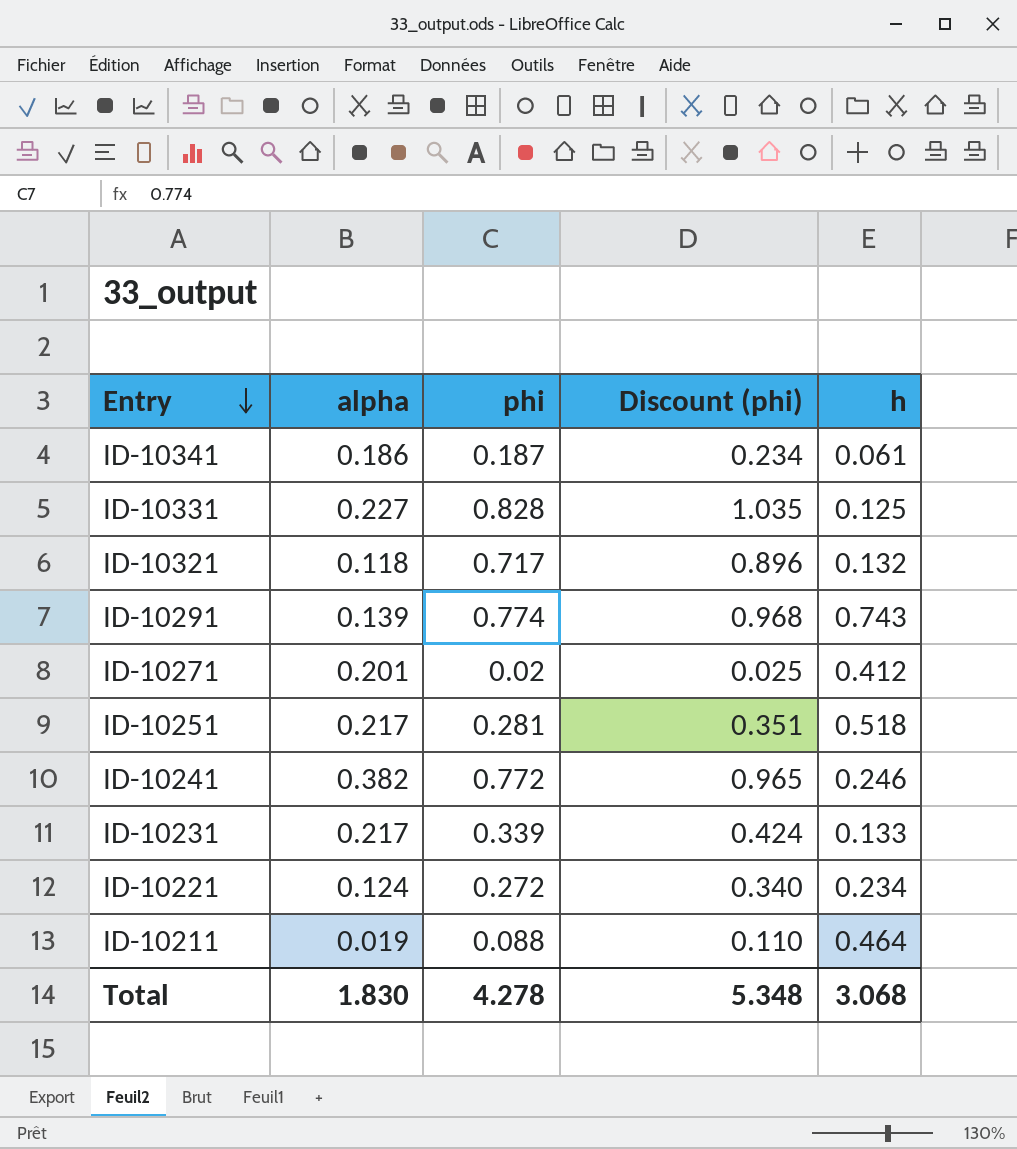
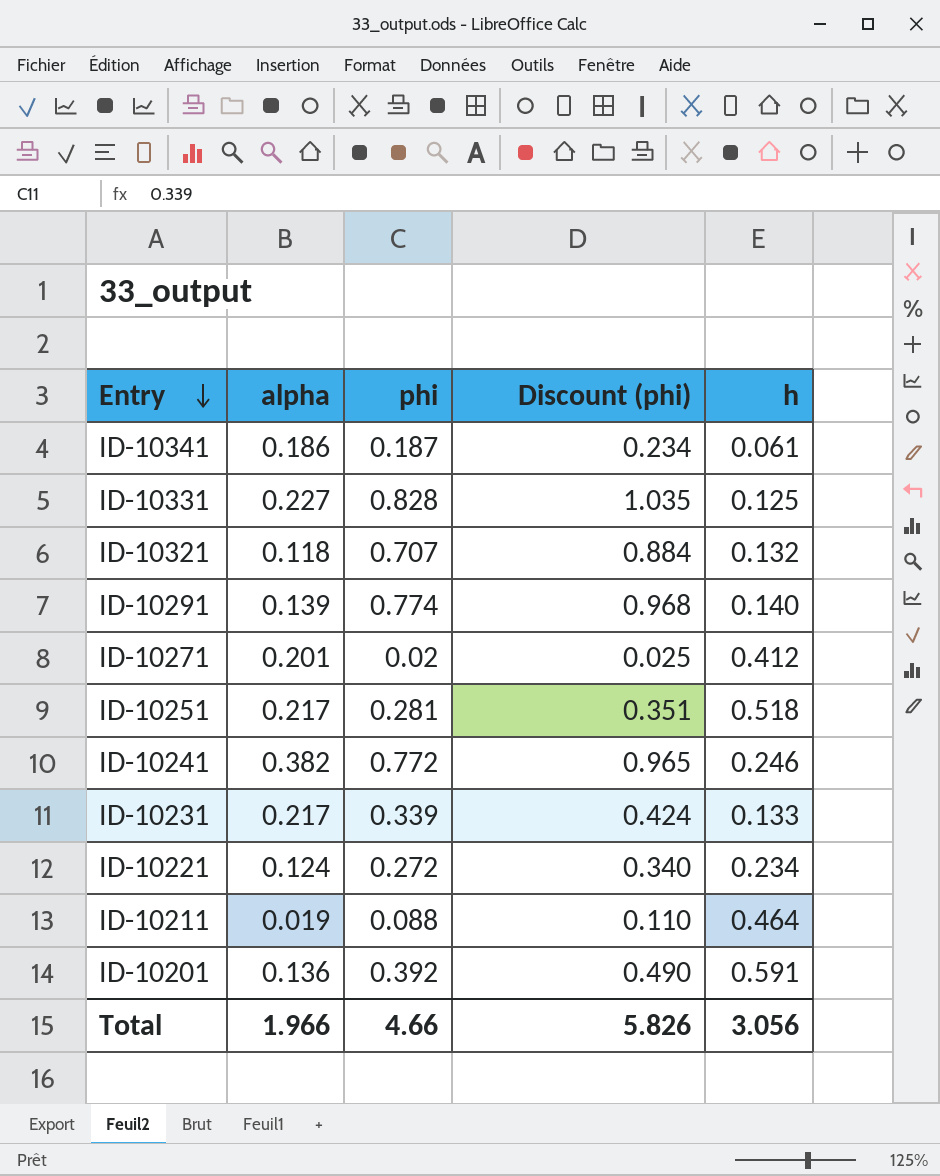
ID-10321 | phi: 0.717 -> 0.707
ID-10321 | Discount (phi): 0.896 -> 0.884
ID-10291 | h: 0.743 -> 0.140
row ID-10201: none -> 0.136 | 0.392 | 0.490 | 0.591
Total | alpha: 1.830 -> 1.966
Total | phi: 4.278 -> 4.66
Total | Discount (phi): 5.348 -> 5.826
Total | h: 3.068 -> 3.056

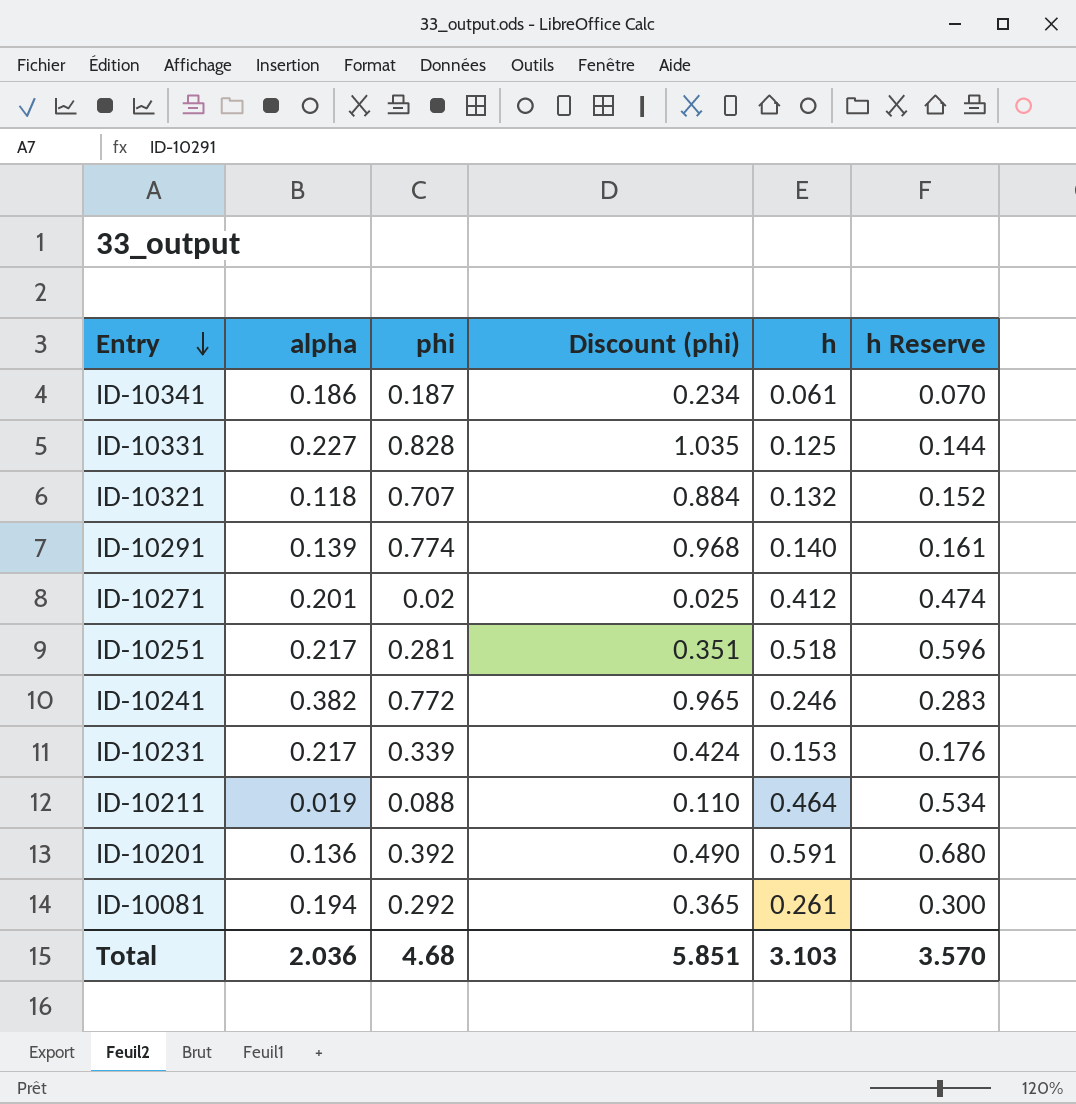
column h Reserve | formula: none -> [h] * 1.15
row ID-10221: 0.124 | 0.272 | 0.340 | 0.234 -> none
ID-10231 | h: 0.133 -> 0.153
row ID-10081: none -> 0.194 | 0.292 | 0.365 | 0.261 | 0.300
Total | alpha: 1.966 -> 2.036
Total | phi: 4.66 -> 4.68
Total | Discount (phi): 5.826 -> 5.851
Total | h: 3.056 -> 3.103

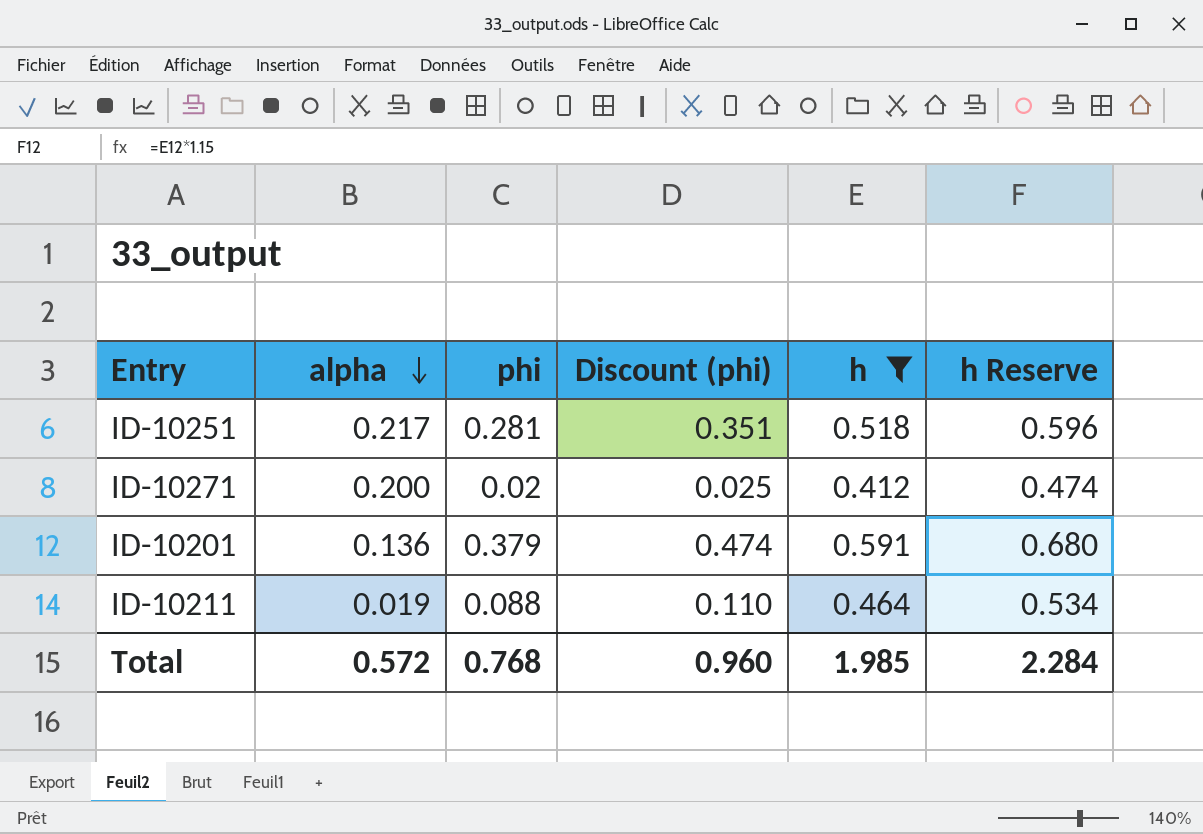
filter: none -> h >= 0.412
row order: Entry descending -> alpha descending
ID-10271 | alpha: 0.201 -> 0.200
ID-10201 | phi: 0.392 -> 0.379
ID-10201 | Discount (phi): 0.490 -> 0.474
Total | alpha: 2.036 -> 0.572
Total | phi: 4.68 -> 0.768
Total | Discount (phi): 5.851 -> 0.960
Total | h: 3.103 -> 1.985
Total | h Reserve: 3.570 -> 2.284

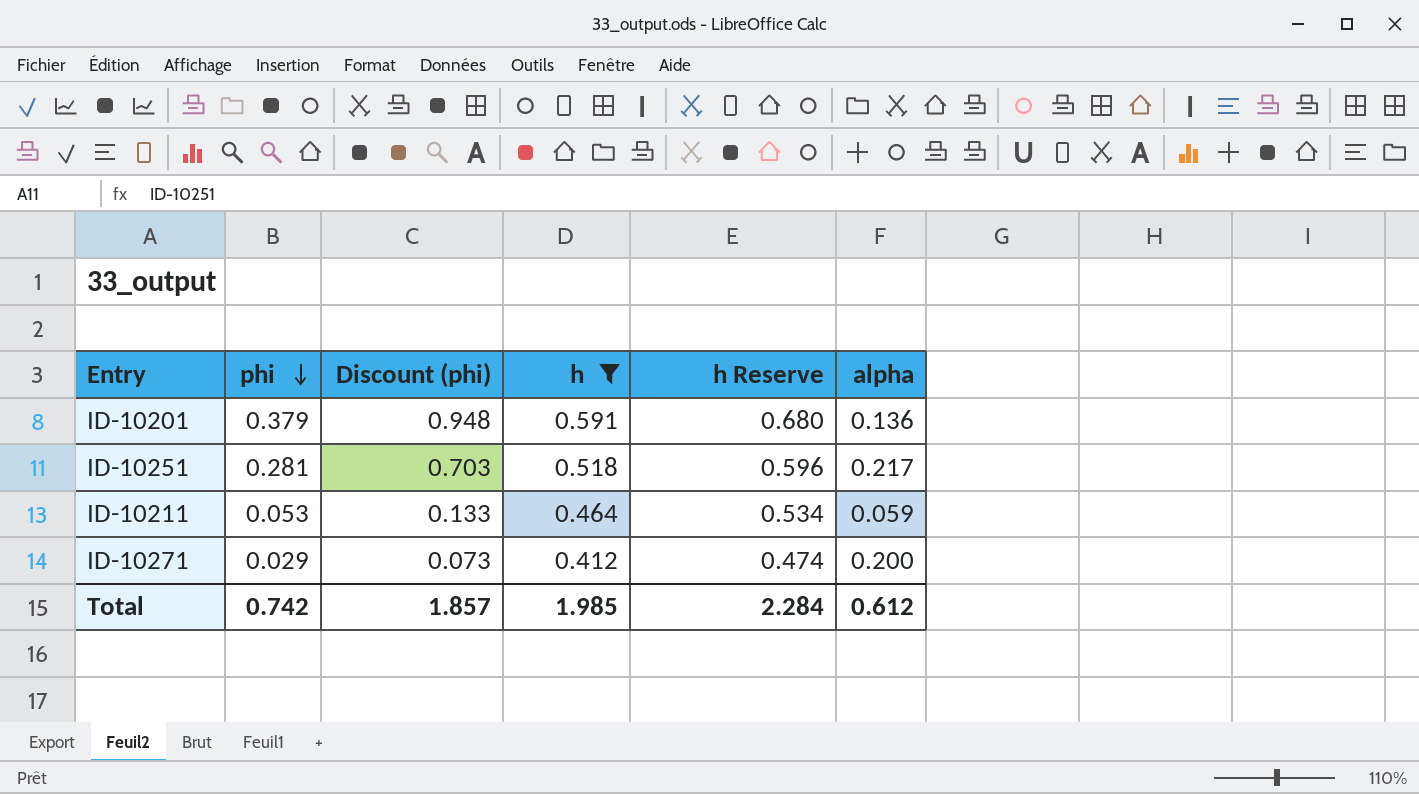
row order: alpha descending -> phi descending
column Discount (phi) | formula: [phi] * 1.25 -> [phi] * 2.5
column alpha | position: 2 -> 6
ID-10211 | phi: 0.088 -> 0.053
ID-10211 | alpha: 0.019 -> 0.059
ID-10271 | phi: 0.02 -> 0.029
Total | phi: 0.768 -> 0.742
Total | Discount (phi): 0.960 -> 1.857
Total | alpha: 0.572 -> 0.612

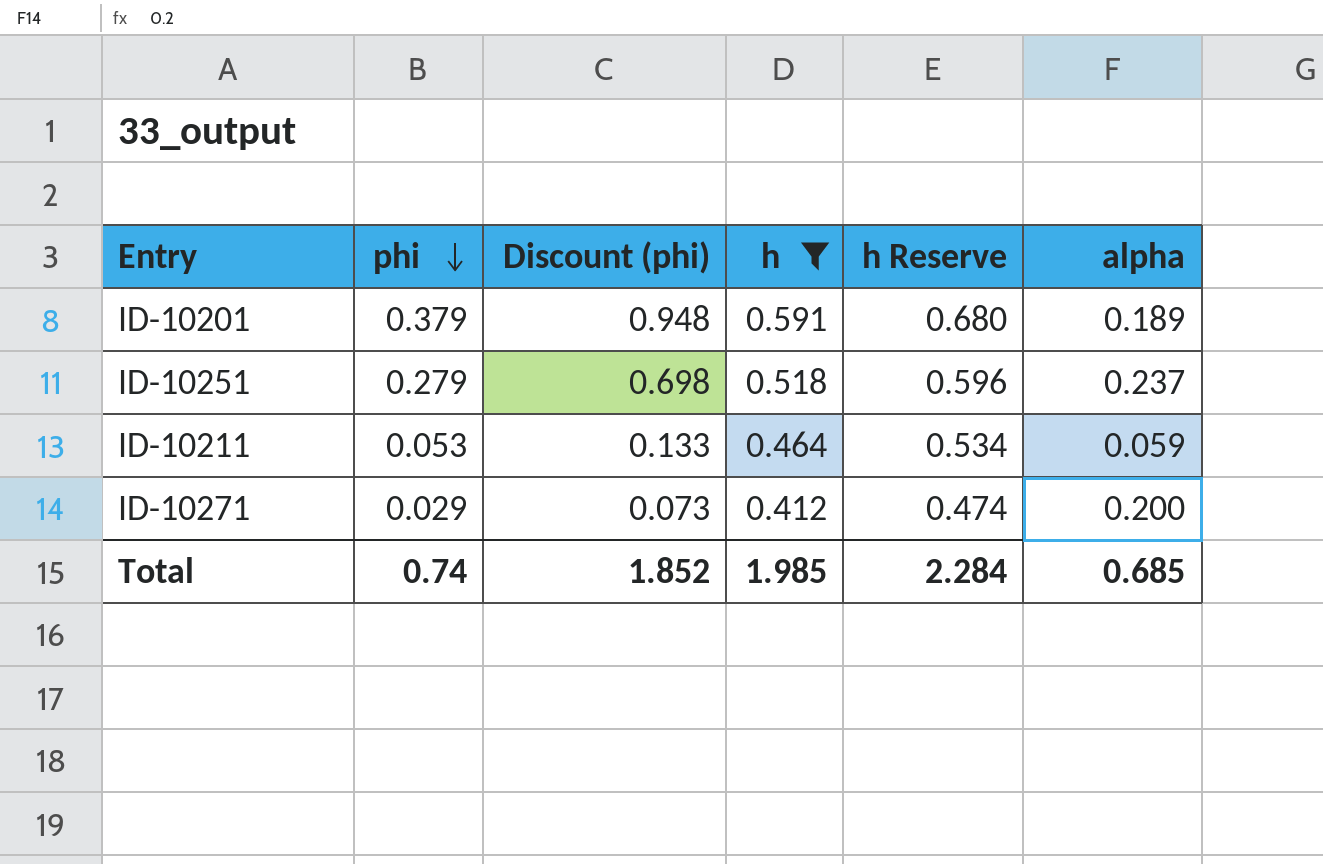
ID-10201 | alpha: 0.136 -> 0.189
ID-10251 | phi: 0.281 -> 0.279
ID-10251 | Discount (phi): 0.703 -> 0.698
ID-10251 | alpha: 0.217 -> 0.237
Total | phi: 0.742 -> 0.74
Total | Discount (phi): 1.857 -> 1.852
Total | alpha: 0.612 -> 0.685

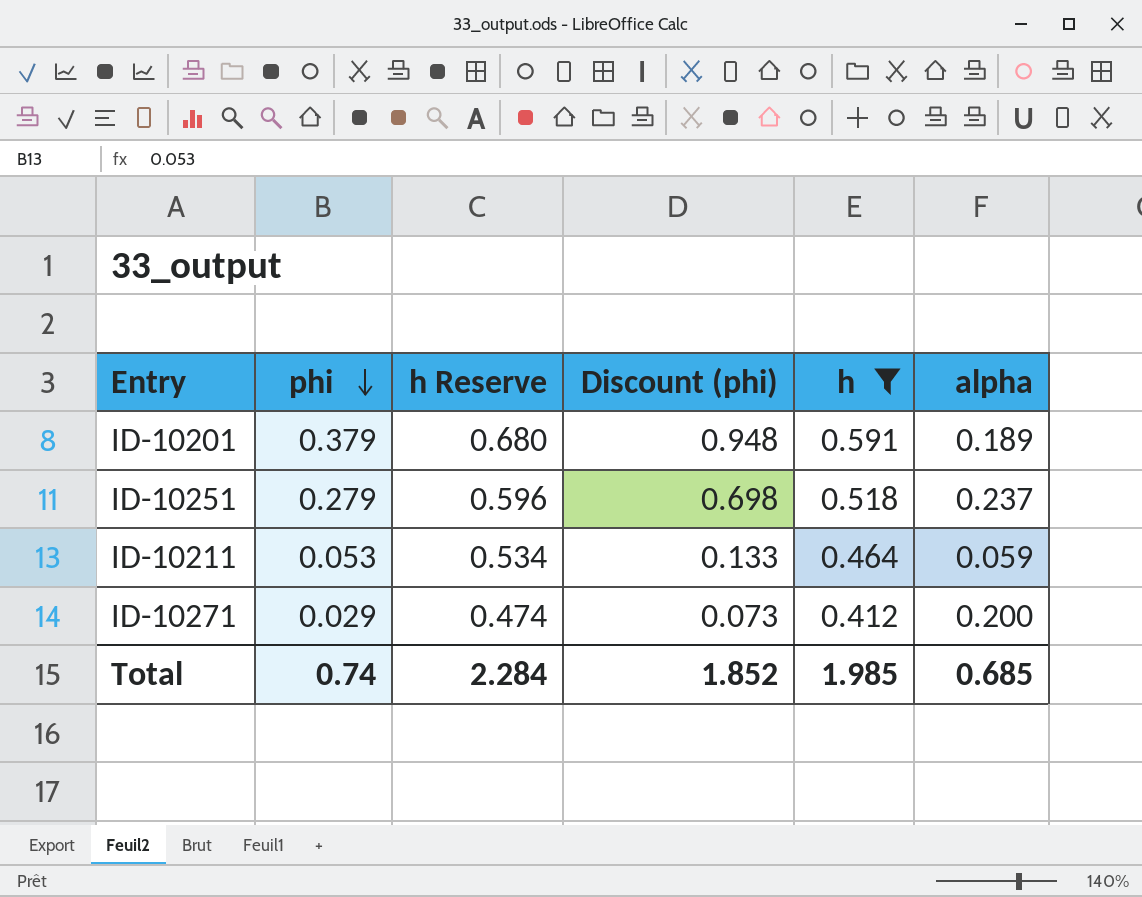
column h Reserve | position: 5 -> 3

